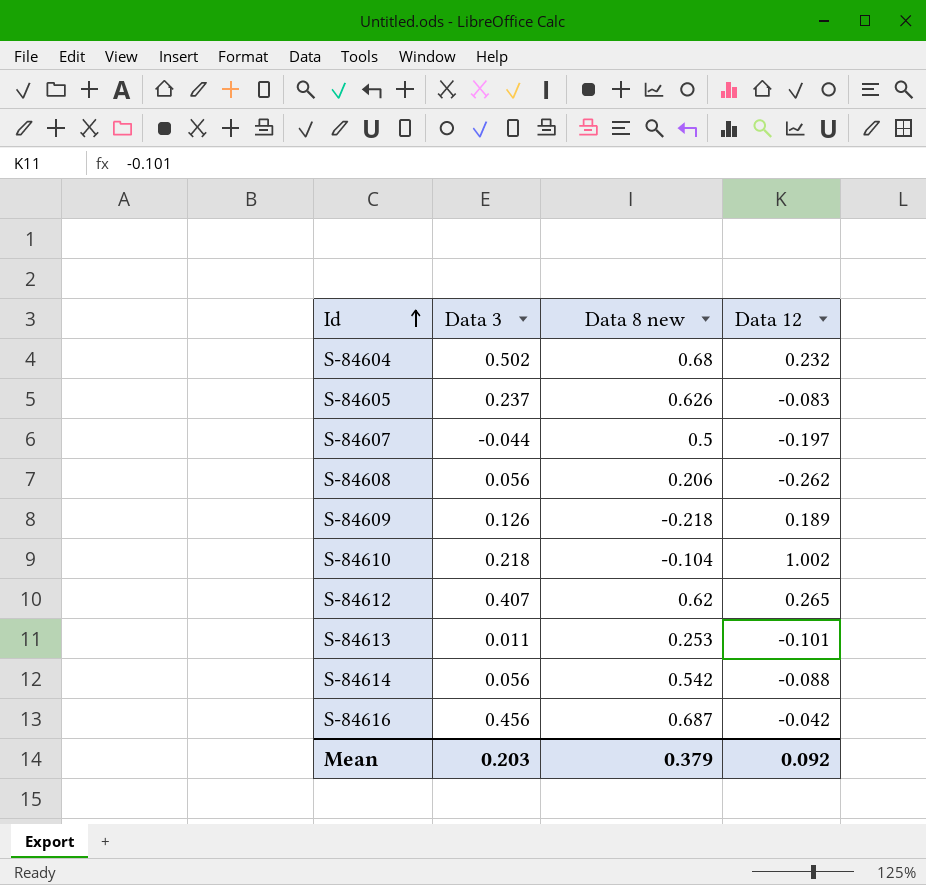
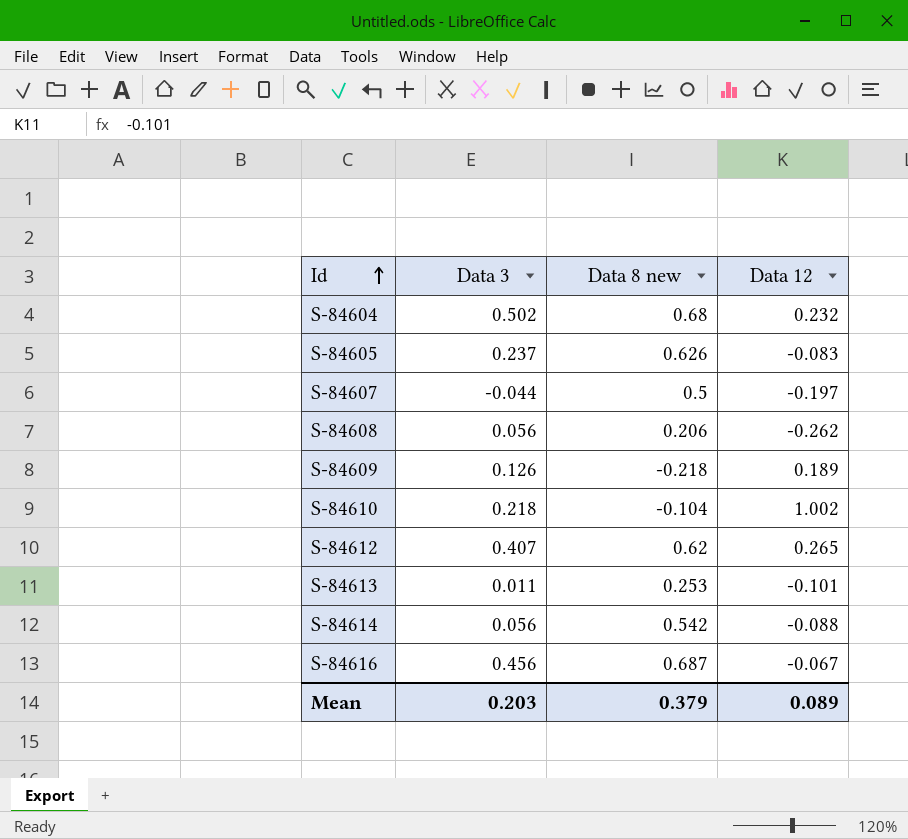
S-84616 | Data 12: -0.042 -> -0.067
Mean | Data 12: 0.092 -> 0.089

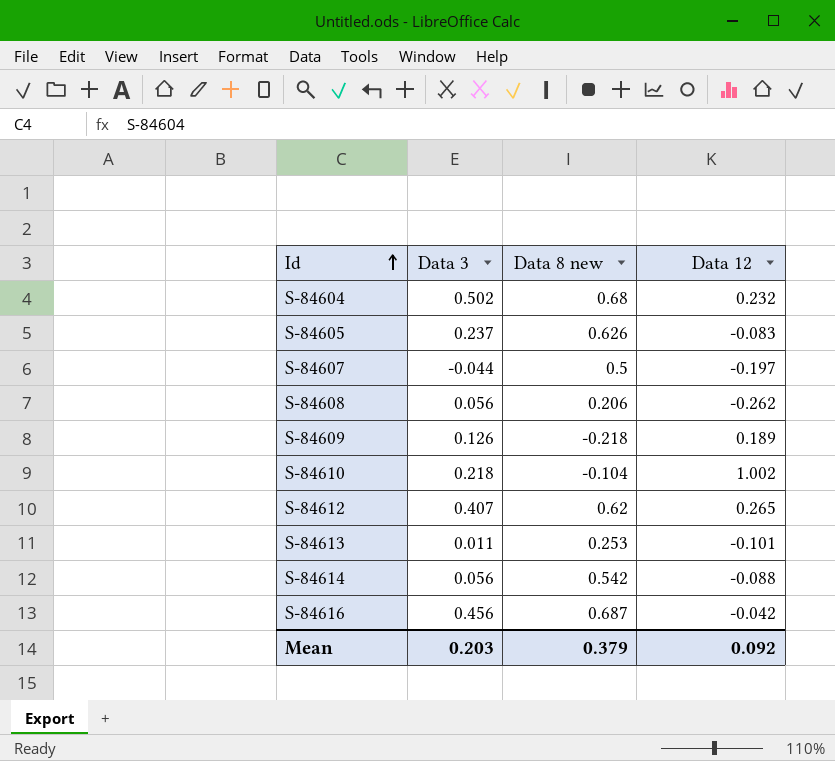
S-84616 | Data 12: -0.067 -> -0.042
Mean | Data 12: 0.089 -> 0.092

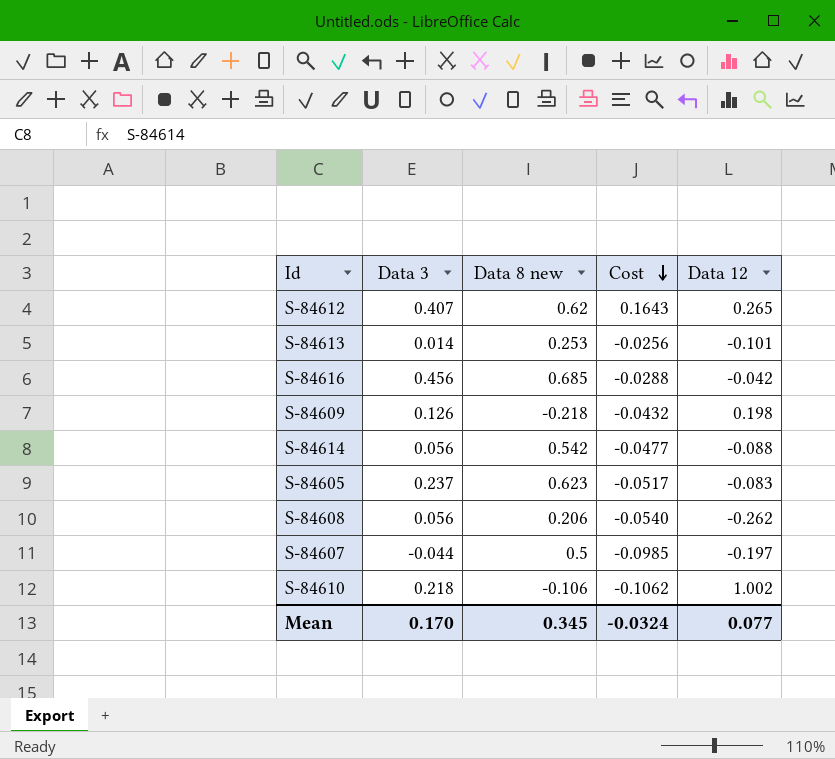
row order: Id ascending -> Cost descending
column Cost | formula: none -> [Data 8 new] * [Data 12]
row S-84604: 0.502 | 0.68 | 0.232 -> none
S-84613 | Data 3: 0.011 -> 0.014
S-84616 | Data 8 new: 0.687 -> 0.685
S-84609 | Data 12: 0.189 -> 0.198
S-84605 | Data 8 new: 0.626 -> 0.623
S-84610 | Data 8 new: -0.104 -> -0.106
Mean | Data 3: 0.203 -> 0.170
Mean | Data 8 new: 0.379 -> 0.345
Mean | Data 12: 0.092 -> 0.077

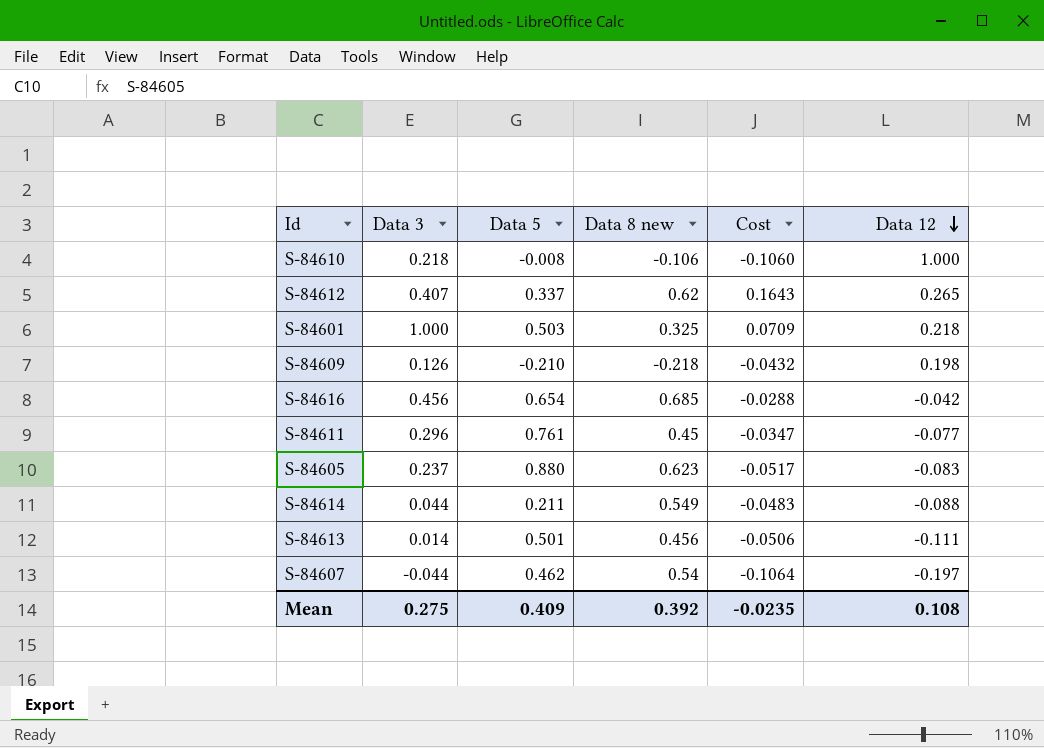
row order: Cost descending -> Data 12 descending
column Data 5 | position: none -> 3
row S-84608: 0.056 | 0.206 | -0.0540 | -0.262 -> none
S-84610 | Cost: -0.1062 -> -0.1060
S-84610 | Data 12: 1.002 -> 1.000
row S-84601: none -> 1.000 | 0.503 | 0.325 | 0.0709 | 0.218
row S-84611: none -> 0.296 | 0.761 | 0.45 | -0.0347 | -0.077
S-84614 | Data 3: 0.056 -> 0.044
S-84614 | Data 8 new: 0.542 -> 0.549
S-84614 | Cost: -0.0477 -> -0.0483
S-84613 | Data 8 new: 0.253 -> 0.456
S-84613 | Cost: -0.0256 -> -0.0506
S-84613 | Data 12: -0.101 -> -0.111
S-84607 | Data 8 new: 0.5 -> 0.54
S-84607 | Cost: -0.0985 -> -0.1064
Mean | Data 3: 0.170 -> 0.275
Mean | Data 8 new: 0.345 -> 0.392
Mean | Cost: -0.0324 -> -0.0235
Mean | Data 12: 0.077 -> 0.108

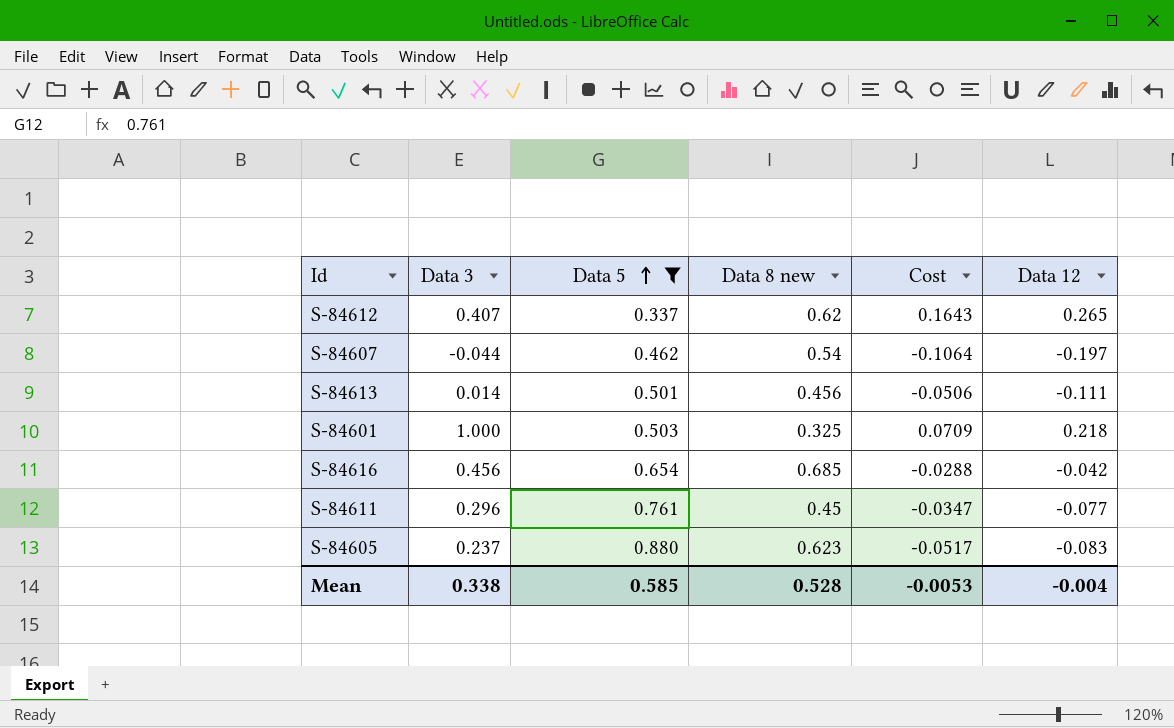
filter: none -> Data 5 >= 0.337
row order: Data 12 descending -> Data 5 ascending
Mean | Data 3: 0.275 -> 0.338
Mean | Data 5: 0.409 -> 0.585
Mean | Data 8 new: 0.392 -> 0.528
Mean | Cost: -0.0235 -> -0.0053
Mean | Data 12: 0.108 -> -0.004

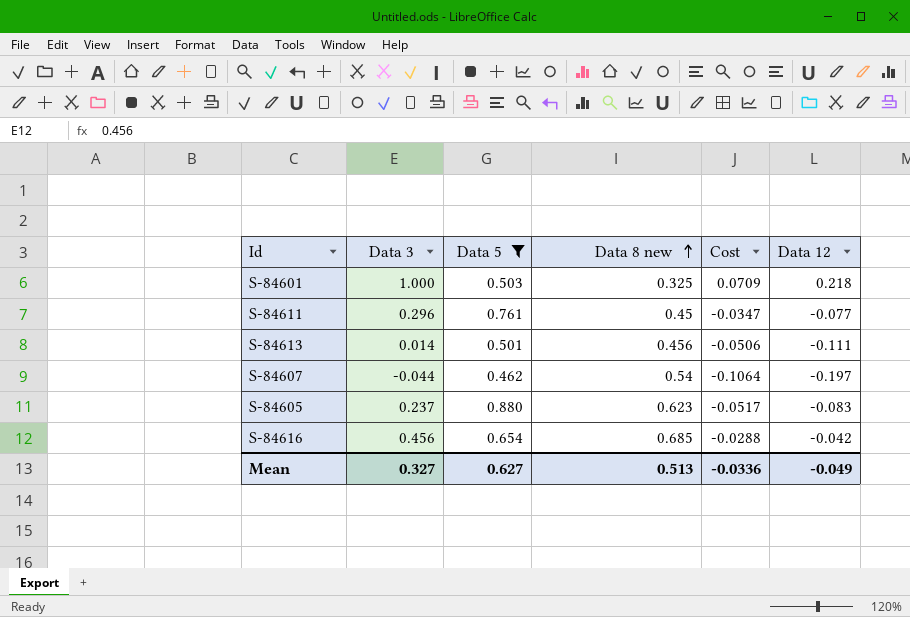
row order: Data 5 ascending -> Data 8 new ascending
row S-84612: 0.407 | 0.337 | 0.62 | 0.1643 | 0.265 -> none
Mean | Data 3: 0.338 -> 0.327
Mean | Data 5: 0.585 -> 0.627
Mean | Data 8 new: 0.528 -> 0.513
Mean | Cost: -0.0053 -> -0.0336
Mean | Data 12: -0.004 -> -0.049

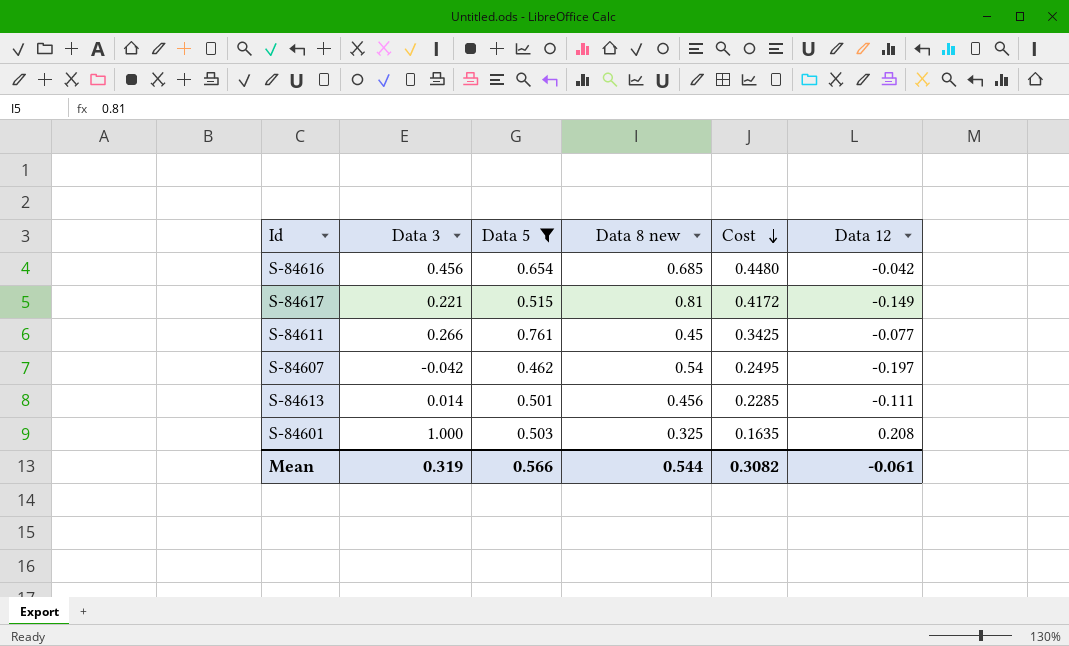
row order: Data 8 new ascending -> Cost descending
column Cost | formula: [Data 8 new] * [Data 12] -> [Data 5] * [Data 8 new]
row S-84605: 0.237 | 0.880 | 0.623 | -0.0517 | -0.083 -> none
row S-84617: none -> 0.221 | 0.515 | 0.81 | 0.4172 | -0.149
S-84611 | Data 3: 0.296 -> 0.266
S-84607 | Data 3: -0.044 -> -0.042
S-84601 | Data 12: 0.218 -> 0.208
Mean | Data 3: 0.327 -> 0.319
Mean | Data 5: 0.627 -> 0.566
Mean | Data 8 new: 0.513 -> 0.544
Mean | Cost: -0.0336 -> 0.3082
Mean | Data 12: -0.049 -> -0.061

